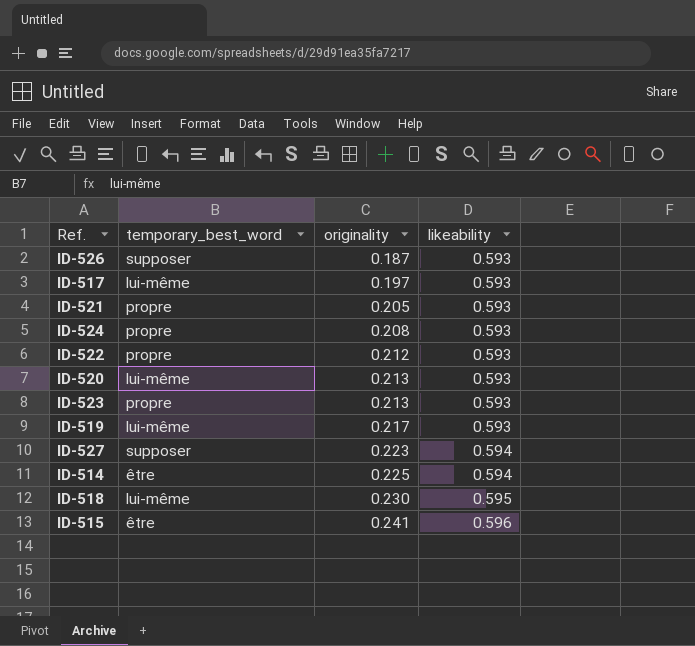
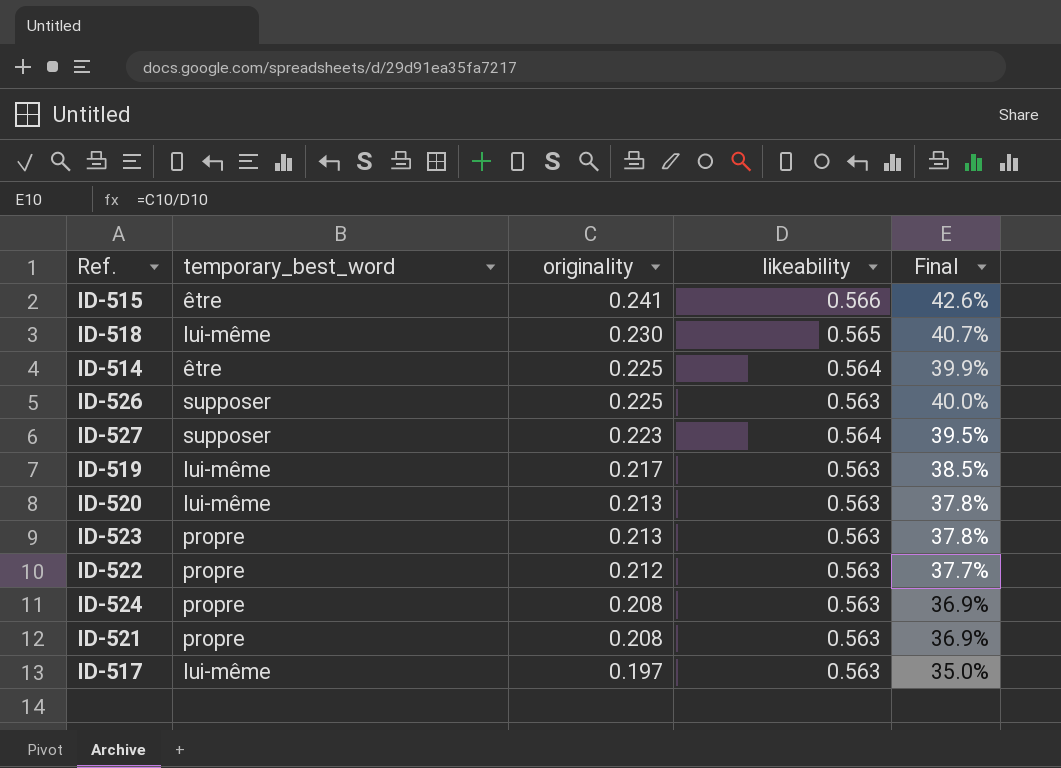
row order: originality ascending -> originality descending
column Final | formula: none -> [originality] / [likeability]
ID-515 | likeability: 0.596 -> 0.566
ID-518 | likeability: 0.595 -> 0.565
ID-514 | likeability: 0.594 -> 0.564
ID-526 | originality: 0.187 -> 0.225
ID-526 | likeability: 0.593 -> 0.563
ID-527 | likeability: 0.594 -> 0.564
ID-519 | likeability: 0.593 -> 0.563
ID-520 | likeability: 0.593 -> 0.563
ID-523 | likeability: 0.593 -> 0.563
ID-522 | likeability: 0.593 -> 0.563
ID-524 | likeability: 0.593 -> 0.563
ID-521 | originality: 0.205 -> 0.208
ID-521 | likeability: 0.593 -> 0.563
ID-517 | likeability: 0.593 -> 0.563

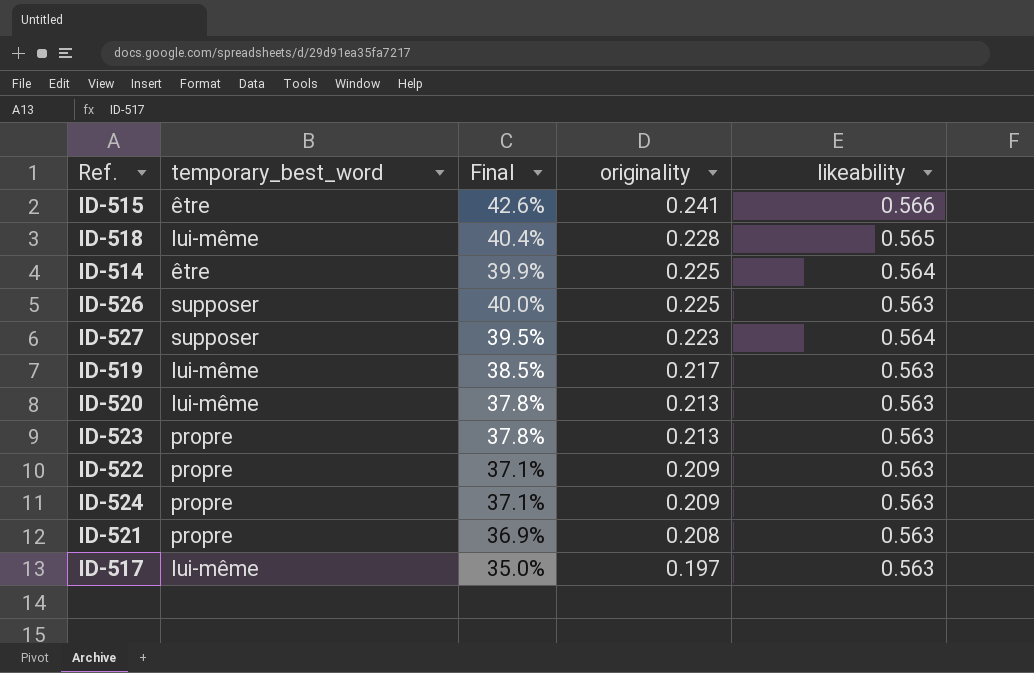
column Final | position: 5 -> 3
ID-518 | Final: 40.7% -> 40.4%
ID-518 | originality: 0.230 -> 0.228
ID-522 | Final: 37.7% -> 37.1%
ID-522 | originality: 0.212 -> 0.209
ID-524 | Final: 36.9% -> 37.1%
ID-524 | originality: 0.208 -> 0.209

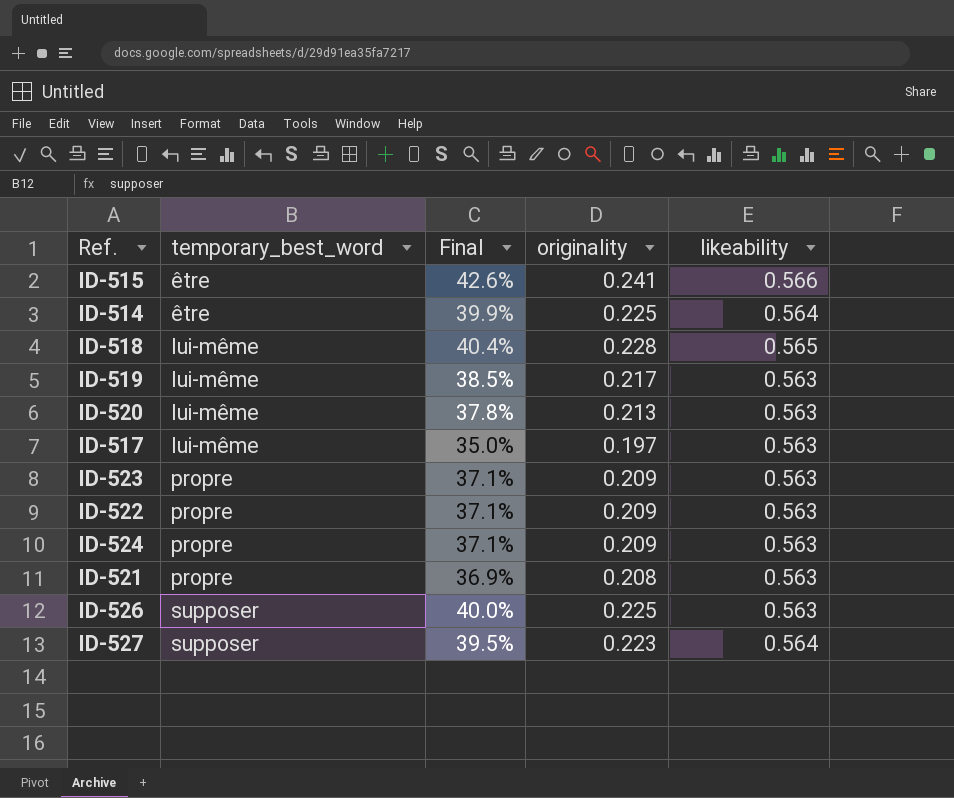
row order: originality descending -> temporary_best_word ascending
ID-523 | Final: 37.8% -> 37.1%
ID-523 | originality: 0.213 -> 0.209

